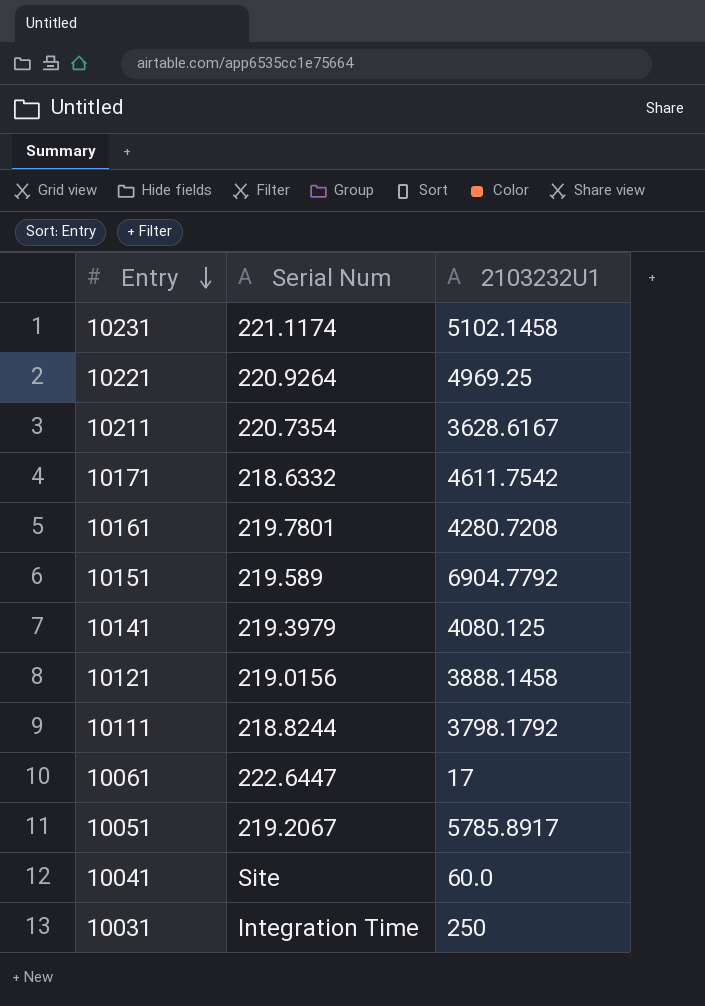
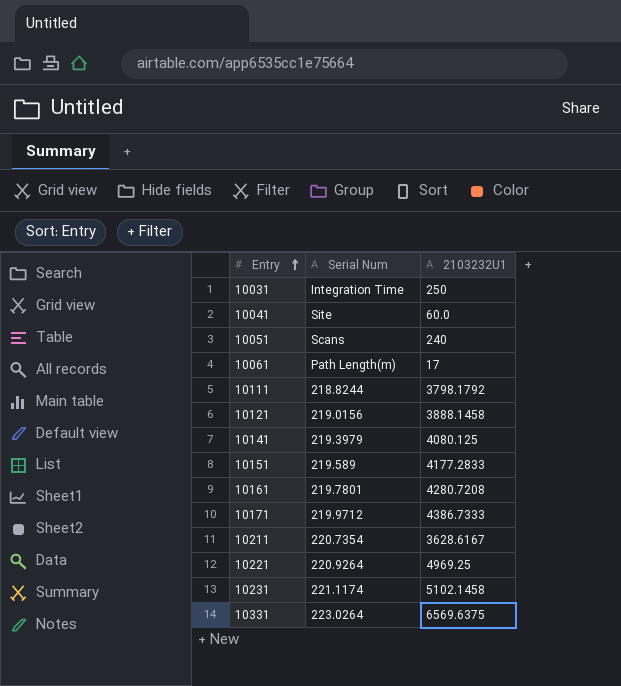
row order: Entry descending -> Entry ascending
10051 | Serial Num: 219.2067 -> Scans
10051 | 2103232U1: 5785.8917 -> 240
10061 | Serial Num: 222.6447 -> Path Length(m)
10151 | 2103232U1: 6904.7792 -> 4177.2833
10171 | Serial Num: 218.6332 -> 219.9712
10171 | 2103232U1: 4611.7542 -> 4386.7333
row 10331: none -> 223.0264 | 6569.6375

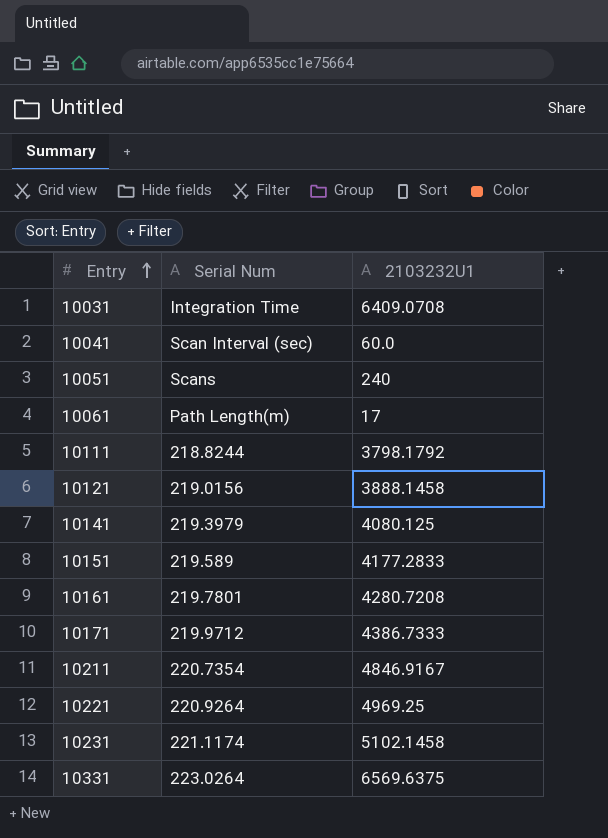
10031 | 2103232U1: 250 -> 6409.0708
10041 | Serial Num: Site -> Scan Interval (sec)
10211 | 2103232U1: 3628.6167 -> 4846.9167

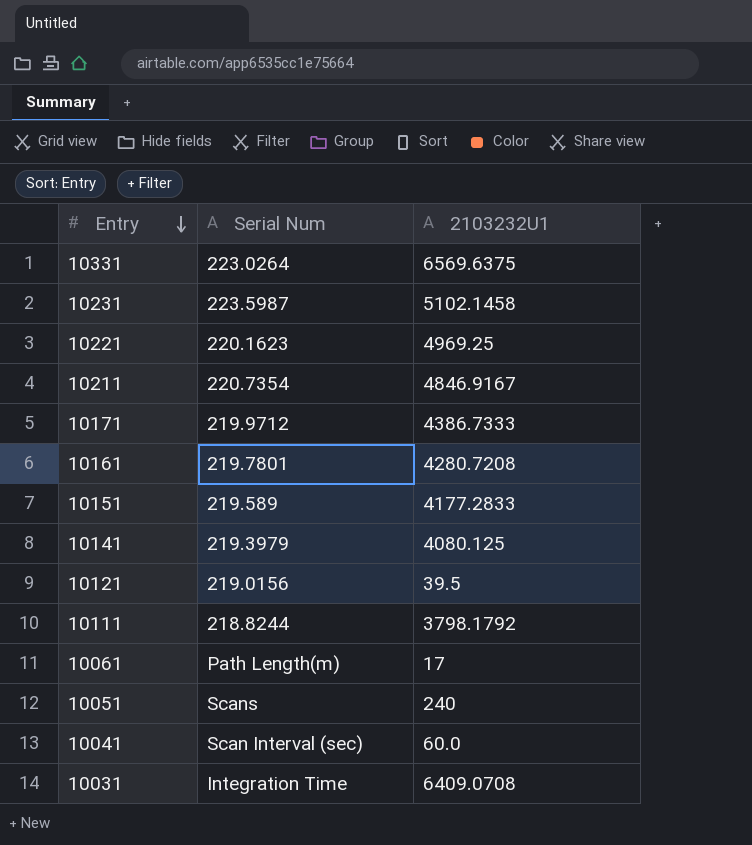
row order: Entry ascending -> Entry descending
10231 | Serial Num: 221.1174 -> 223.5987
10221 | Serial Num: 220.9264 -> 220.1623
10121 | 2103232U1: 3888.1458 -> 39.5

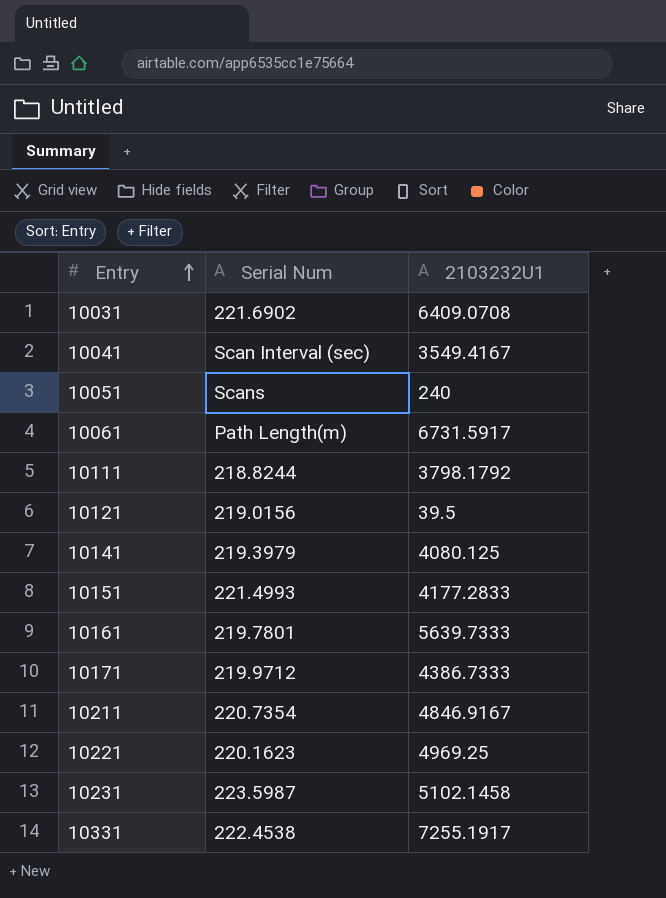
row order: Entry descending -> Entry ascending
10031 | Serial Num: Integration Time -> 221.6902
10041 | 2103232U1: 60.0 -> 3549.4167
10061 | 2103232U1: 17 -> 6731.5917
10151 | Serial Num: 219.589 -> 221.4993
10161 | 2103232U1: 4280.7208 -> 5639.7333
10331 | Serial Num: 223.0264 -> 222.4538
10331 | 2103232U1: 6569.6375 -> 7255.1917

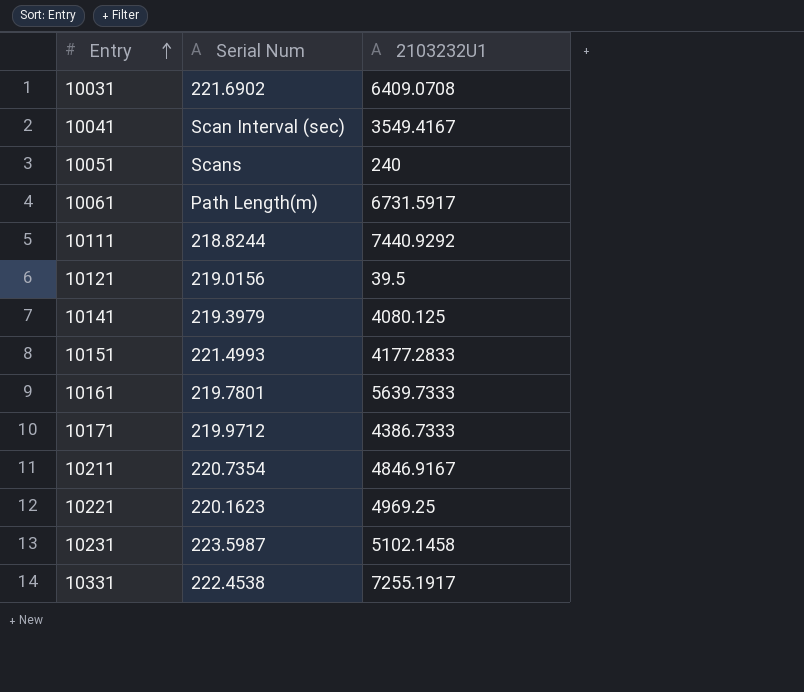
10111 | 2103232U1: 3798.1792 -> 7440.9292

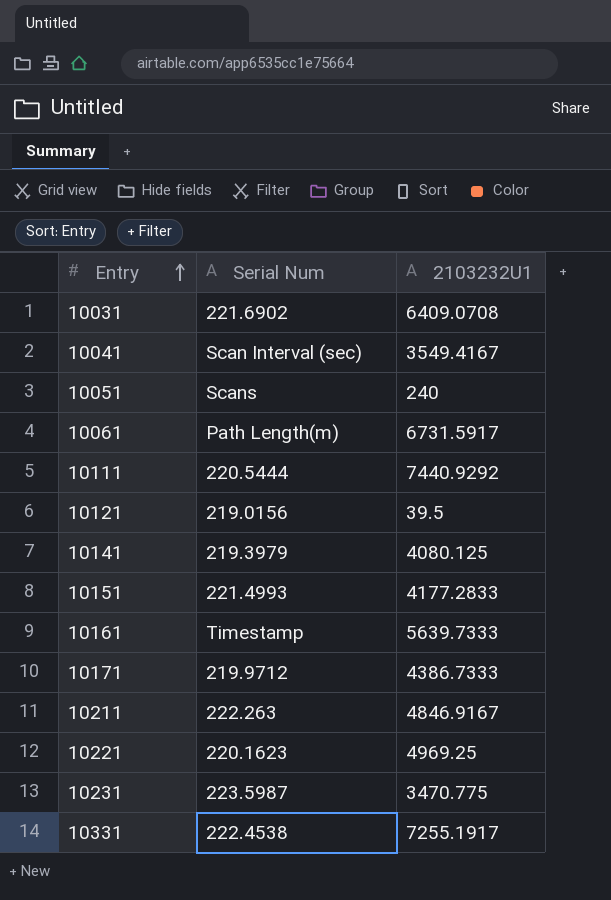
10111 | Serial Num: 218.8244 -> 220.5444
10161 | Serial Num: 219.7801 -> Timestamp
10211 | Serial Num: 220.7354 -> 222.263
10231 | 2103232U1: 5102.1458 -> 3470.775

